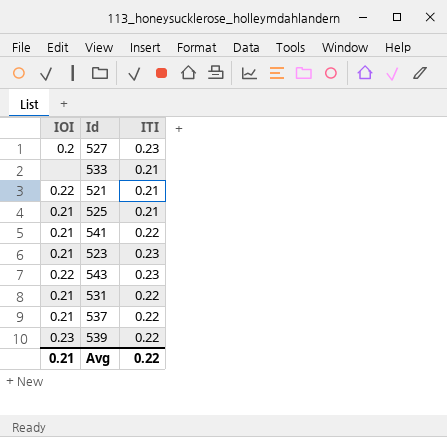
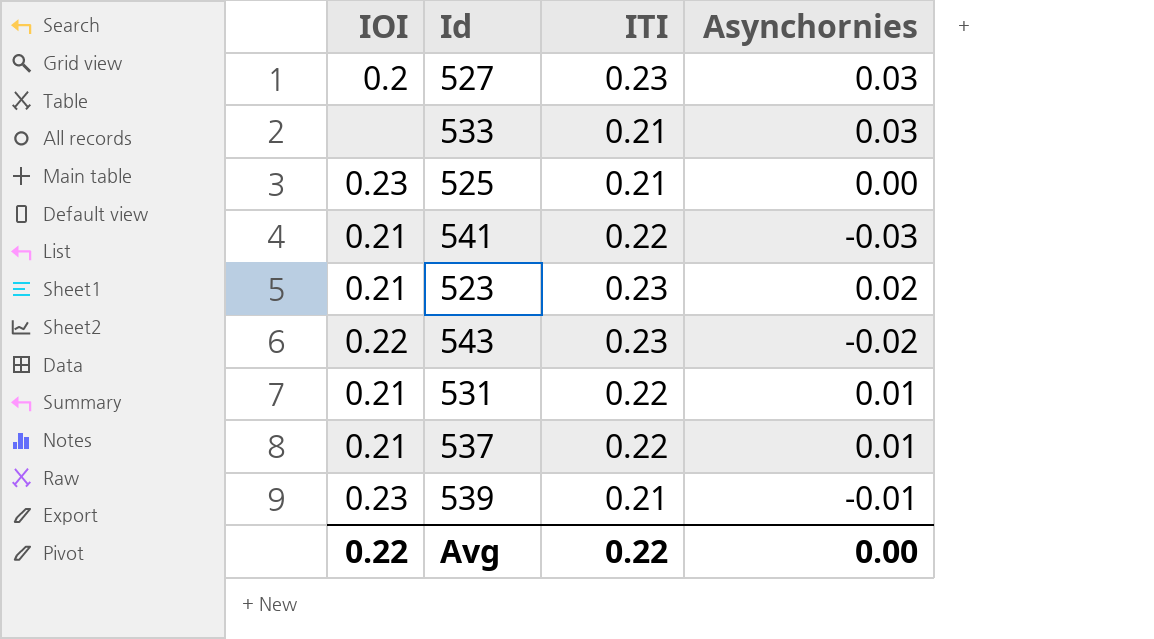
column Asynchornies | position: none -> 4
row 521: 0.22 | 0.21 -> none
525 | IOI: 0.21 -> 0.23
539 | ITI: 0.22 -> 0.21
Avg | IOI: 0.21 -> 0.22

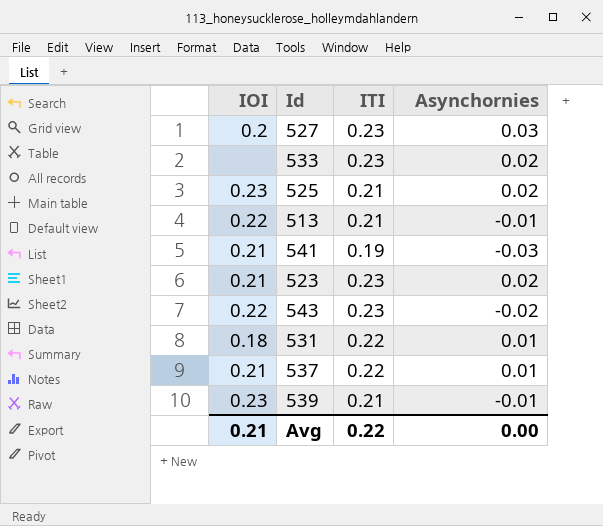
533 | ITI: 0.21 -> 0.23
533 | Asynchornies: 0.03 -> 0.02
525 | Asynchornies: 0.00 -> 0.02
row 513: none -> 0.22 | 0.21 | -0.01
541 | ITI: 0.22 -> 0.19
531 | IOI: 0.21 -> 0.18
Avg | IOI: 0.22 -> 0.21

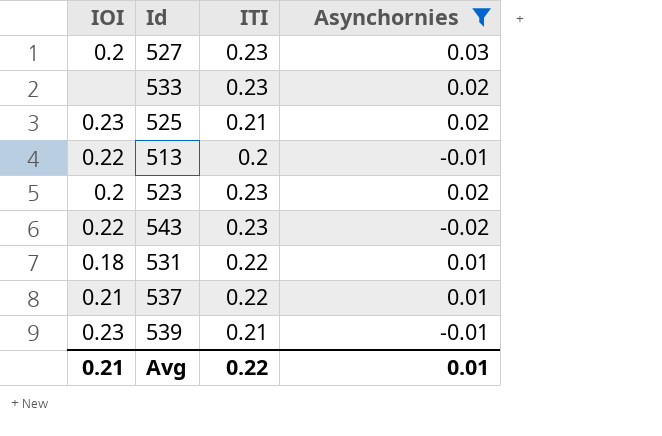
filter: none -> Asynchornies != -0.03
513 | ITI: 0.21 -> 0.2
523 | IOI: 0.21 -> 0.2
Avg | Asynchornies: 0.00 -> 0.01

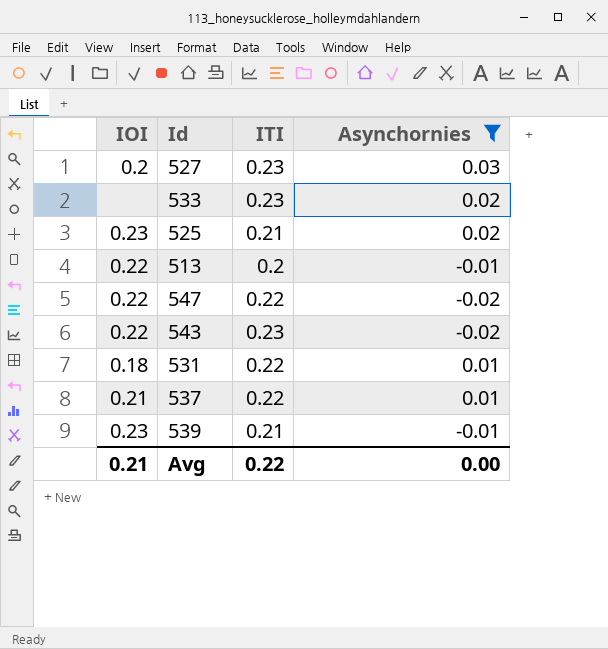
row 523: 0.2 | 0.23 | 0.02 -> none
row 547: none -> 0.22 | 0.22 | -0.02
Avg | Asynchornies: 0.01 -> 0.00

